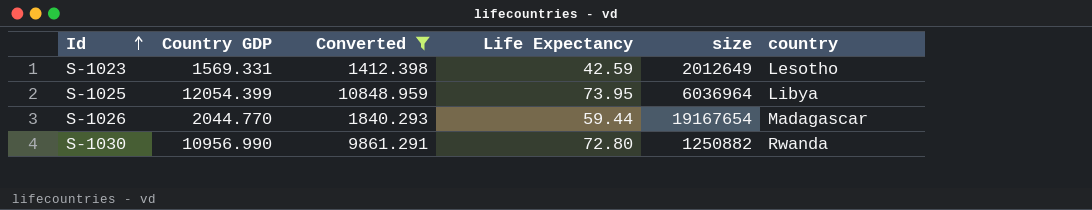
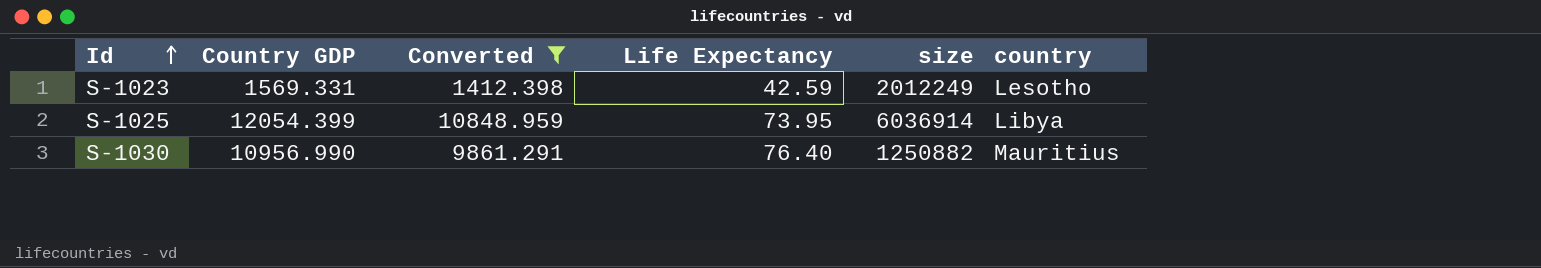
row S-1026: 2044.770 | 1840.293 | 59.44 | 19167654 | Madagascar -> none
S-1023 | size: 2012649 -> 2012249
S-1025 | size: 6036964 -> 6036914
S-1030 | Life Expectancy: 72.80 -> 76.40
S-1030 | country: Rwanda -> Mauritius

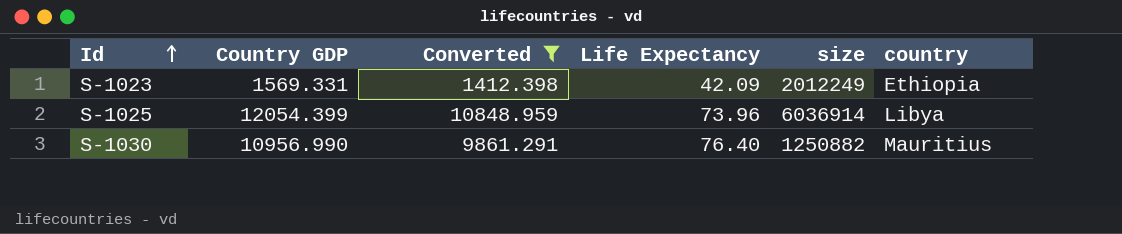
S-1023 | Life Expectancy: 42.59 -> 42.09
S-1023 | country: Lesotho -> Ethiopia
S-1025 | Life Expectancy: 73.95 -> 73.96

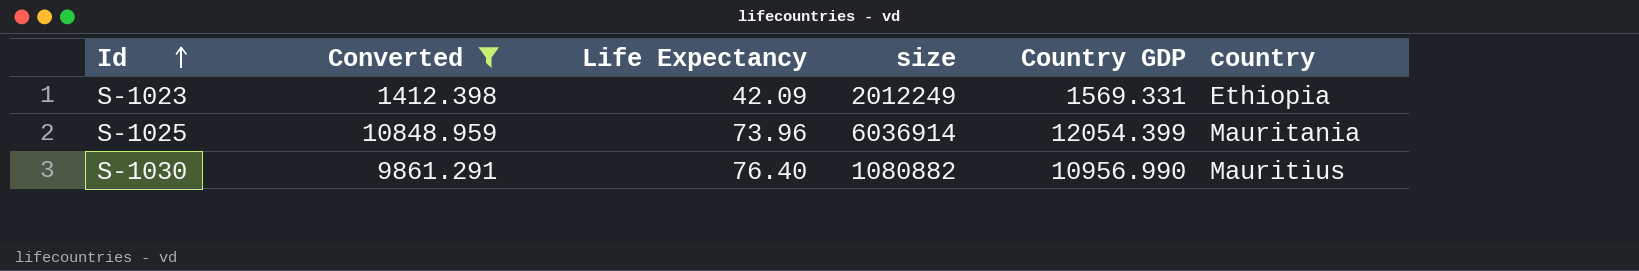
column Country GDP | position: 2 -> 5
S-1025 | country: Libya -> Mauritania
S-1030 | size: 1250882 -> 1080882

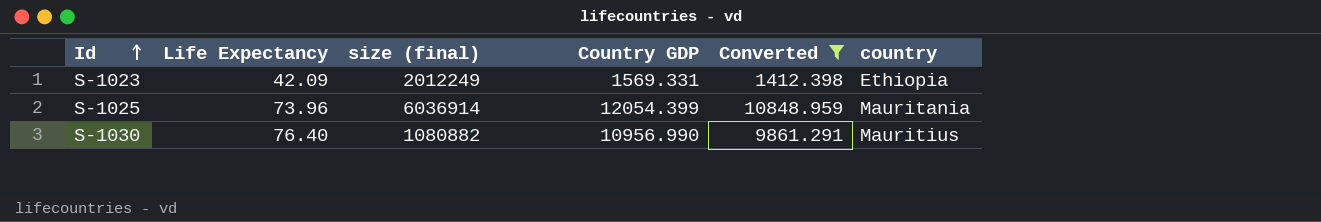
column name: size -> size (final)
column Converted | position: 2 -> 5

